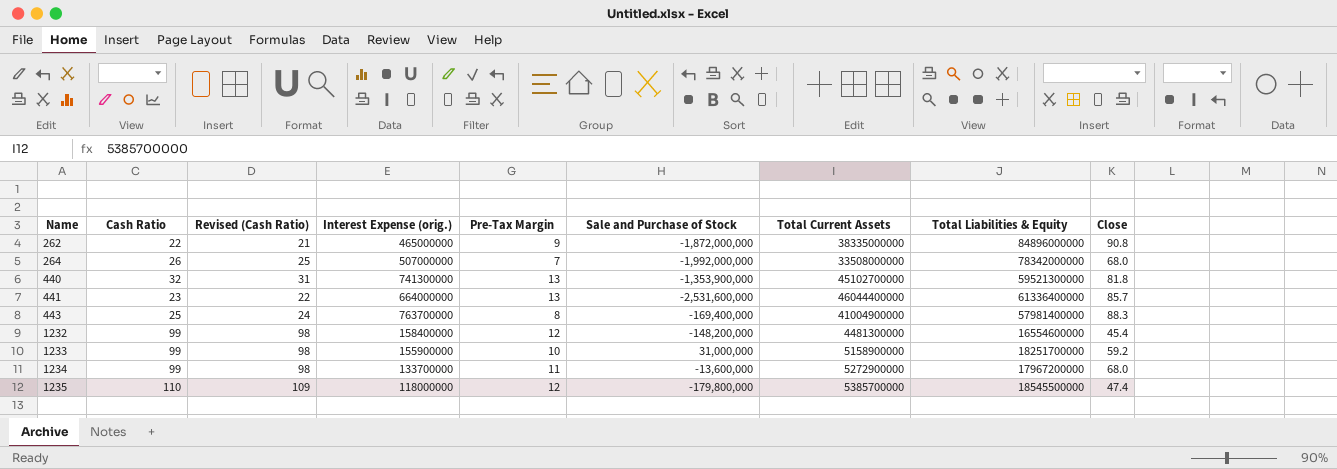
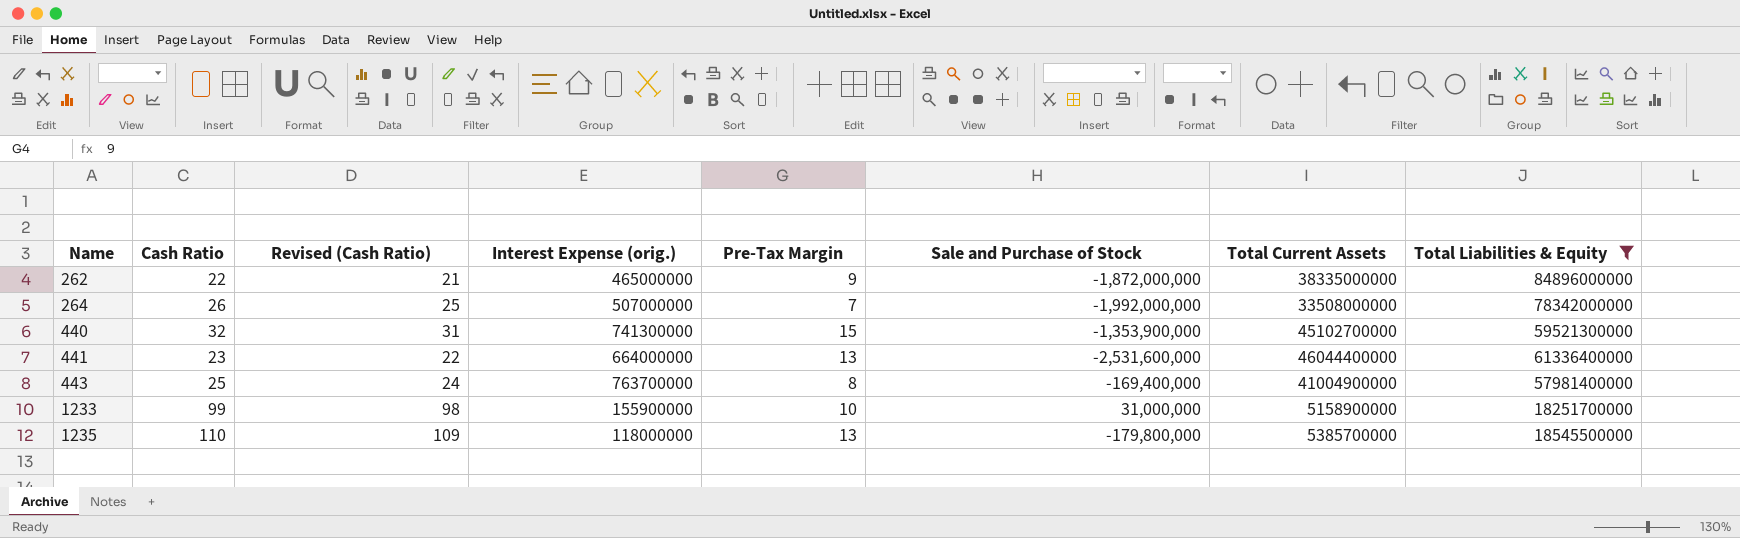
filter: none -> Total Liabilities & Equity >= 18251700000
column Close | position: 9 -> none
440 | Pre-Tax Margin: 13 -> 15
1235 | Pre-Tax Margin: 12 -> 13

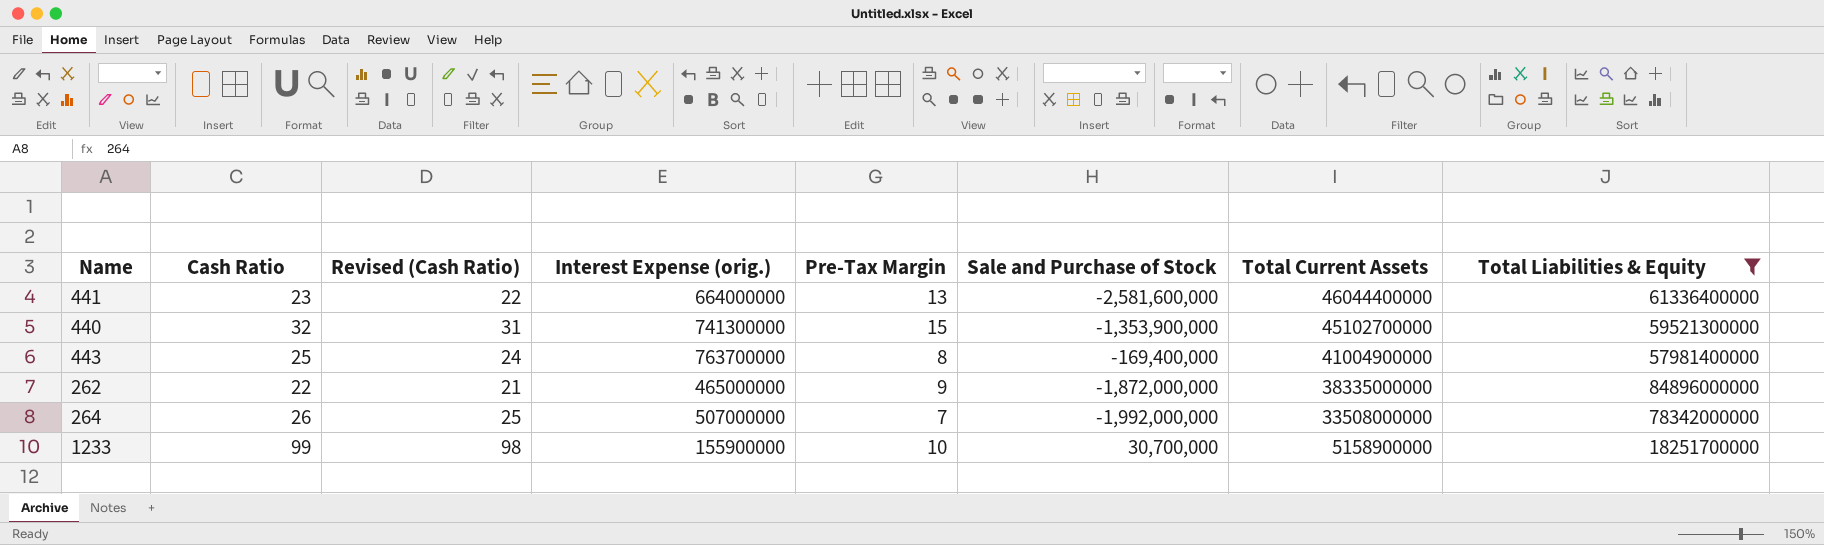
row order: Name ascending -> Total Current Assets descending
row 1235: 110 | 109 | 118000000 | 13 | -179,800,000 | 5385700000 | 18545500000 -> none
441 | Sale and Purchase of Stock: -2,531,600,000 -> -2,581,600,000
1233 | Sale and Purchase of Stock: 31,000,000 -> 30,700,000

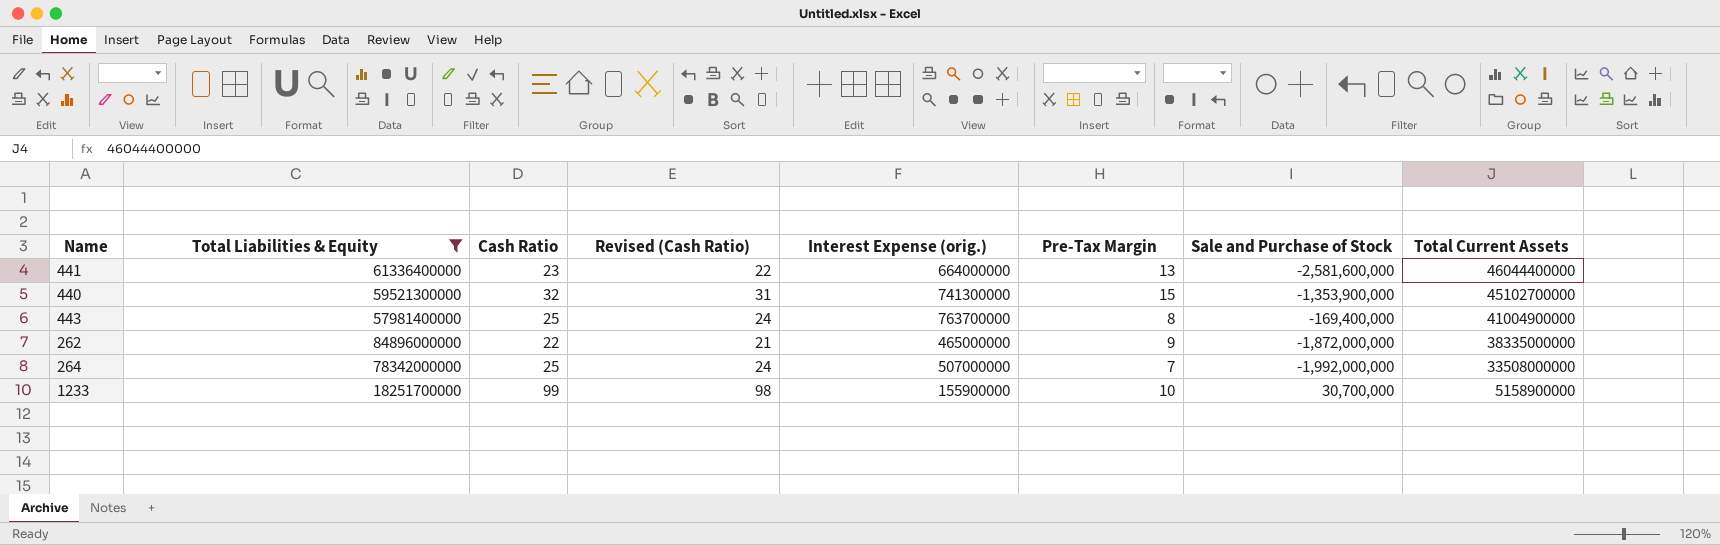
column Total Liabilities & Equity | position: 8 -> 2
264 | Cash Ratio: 26 -> 25
264 | Revised (Cash Ratio): 25 -> 24

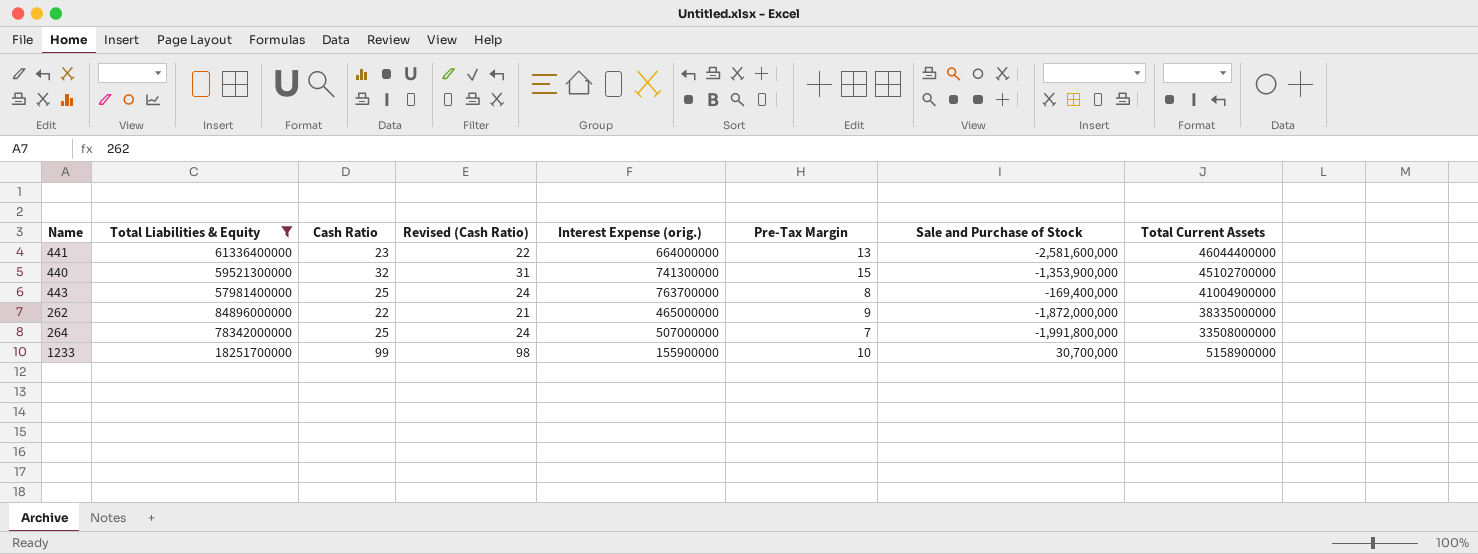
264 | Sale and Purchase of Stock: -1,992,000,000 -> -1,991,800,000

